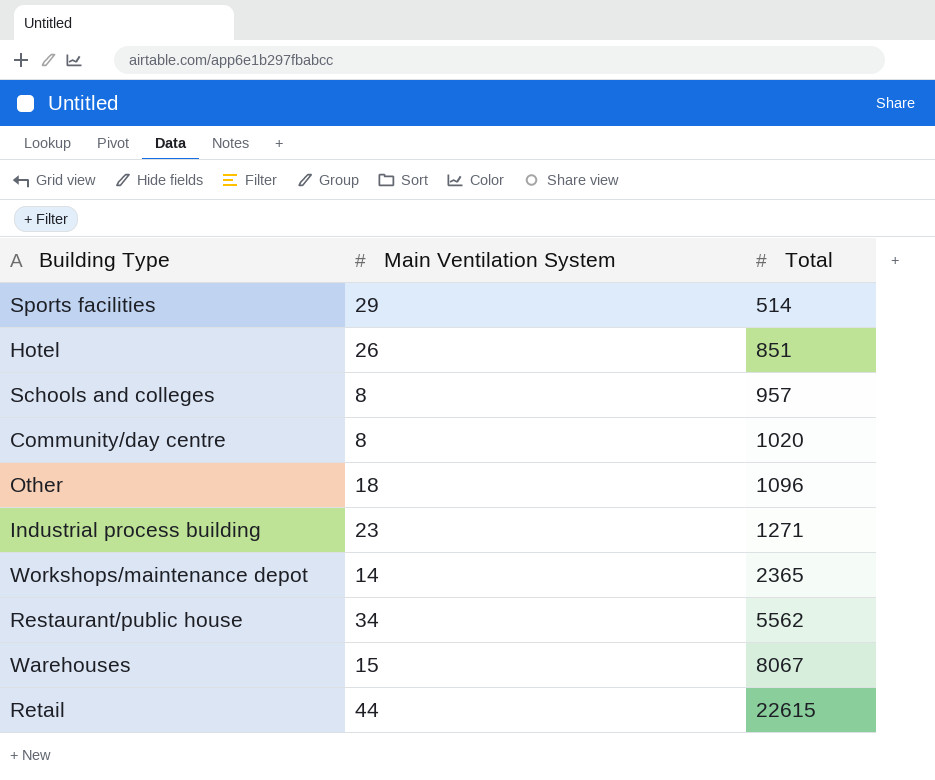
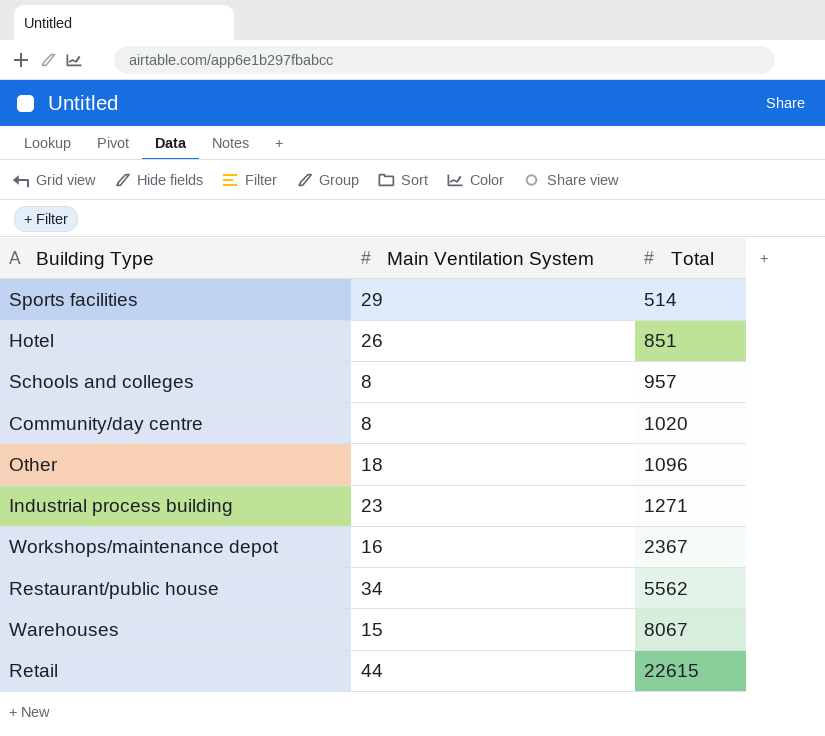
Workshops/maintenance depot | Main Ventilation System: 14 -> 16
Workshops/maintenance depot | Total: 2365 -> 2367

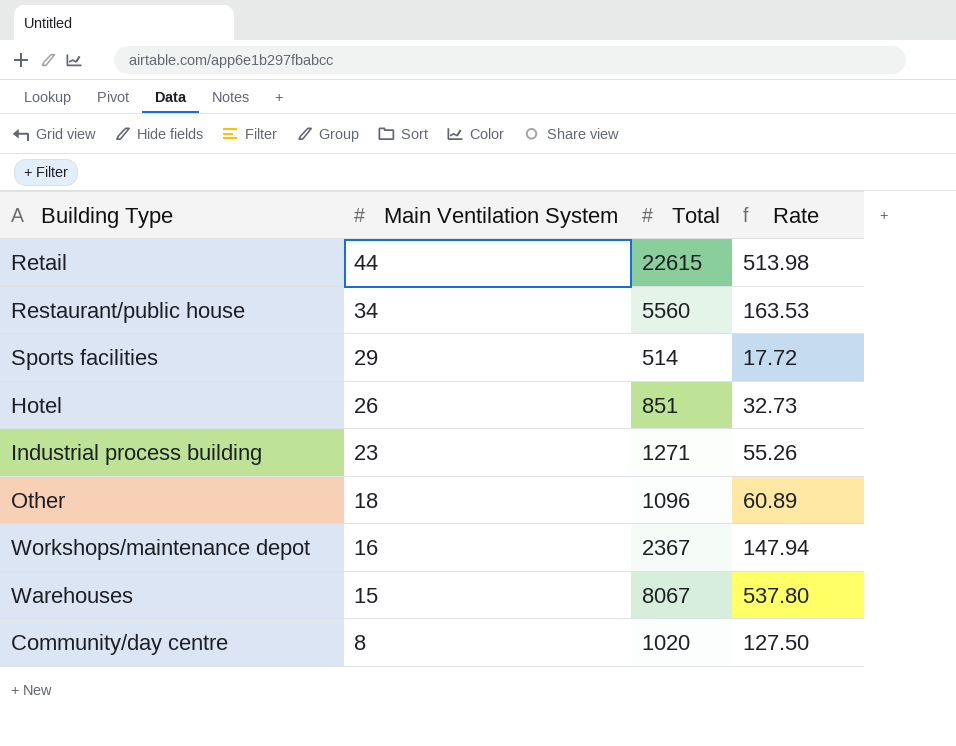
row order: Total ascending -> Main Ventilation System descending
column Rate | formula: none -> [Total] / [Main Ventilation System]
row Schools and colleges: 8 | 957 -> none
Restaurant/public house | Total: 5562 -> 5560

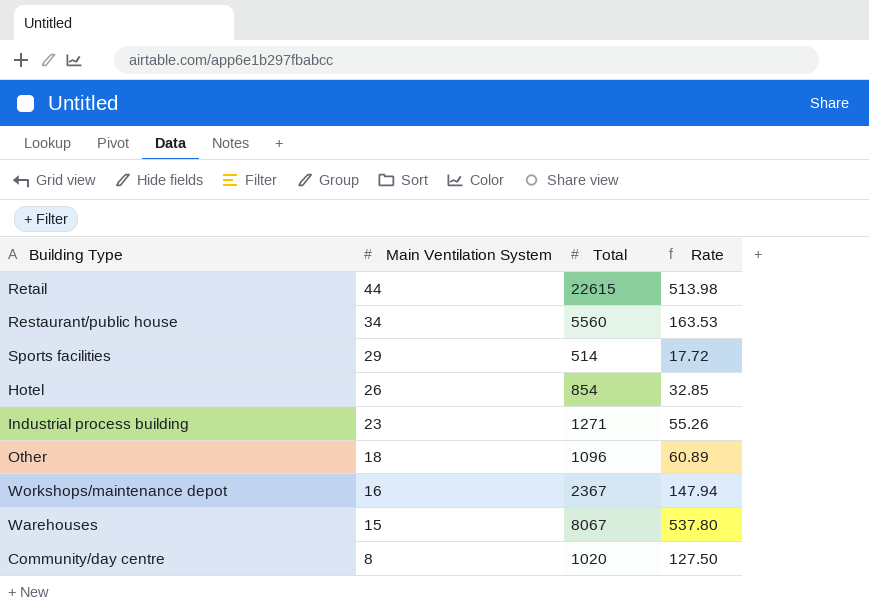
Hotel | Total: 851 -> 854
Hotel | Rate: 32.73 -> 32.85

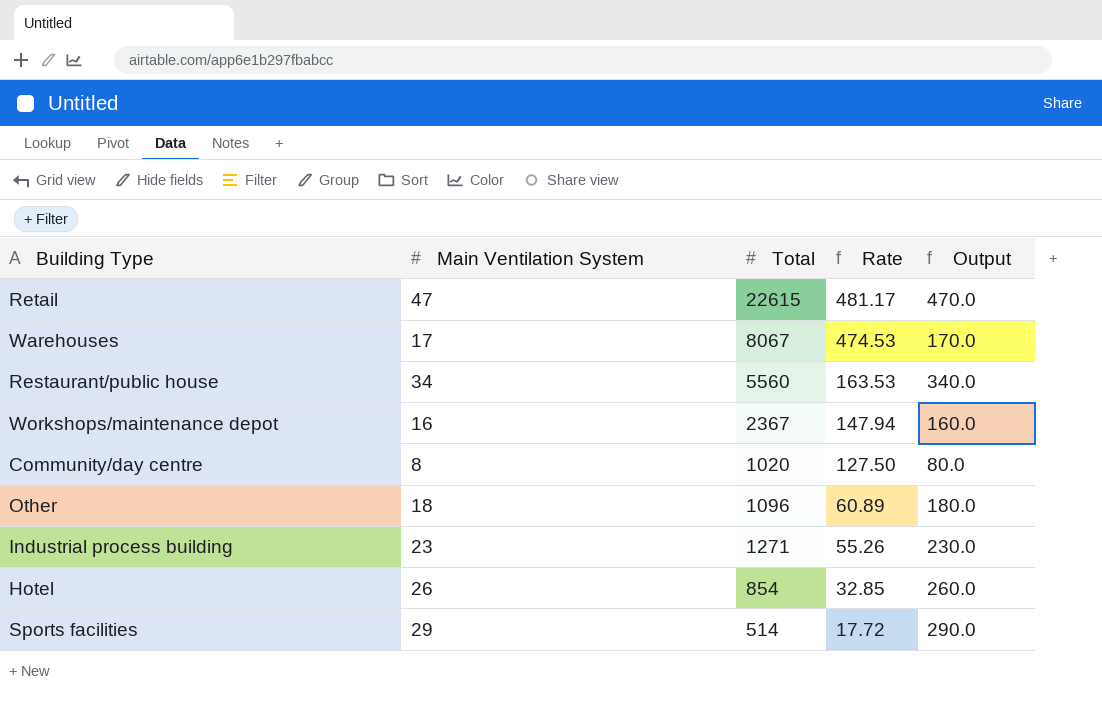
row order: Main Ventilation System descending -> Rate descending
column Output | formula: none -> [Main Ventilation System] * 10
Retail | Main Ventilation System: 44 -> 47
Retail | Rate: 513.98 -> 481.17
Warehouses | Main Ventilation System: 15 -> 17
Warehouses | Rate: 537.80 -> 474.53

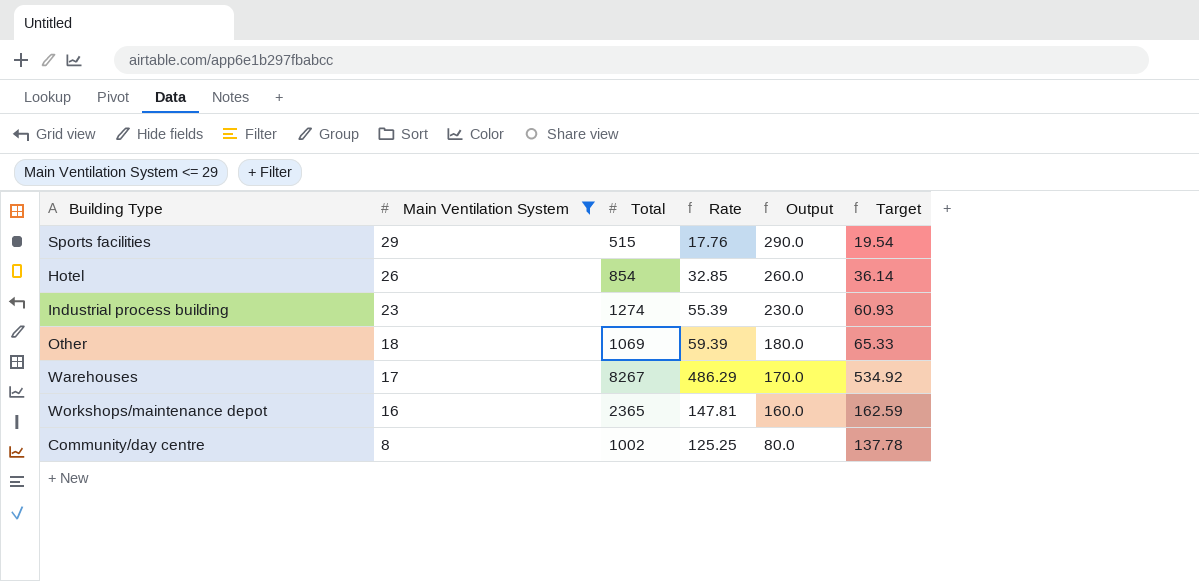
filter: none -> Main Ventilation System <= 29
row order: Rate descending -> Main Ventilation System descending
column Target | formula: none -> [Rate] * 1.1
Sports facilities | Total: 514 -> 515
Sports facilities | Rate: 17.72 -> 17.76
Industrial process building | Total: 1271 -> 1274
Industrial process building | Rate: 55.26 -> 55.39
Other | Total: 1096 -> 1069
Other | Rate: 60.89 -> 59.39
Warehouses | Total: 8067 -> 8267
Warehouses | Rate: 474.53 -> 486.29
Workshops/maintenance depot | Total: 2367 -> 2365
Workshops/maintenance depot | Rate: 147.94 -> 147.81
Community/day centre | Total: 1020 -> 1002
Community/day centre | Rate: 127.50 -> 125.25

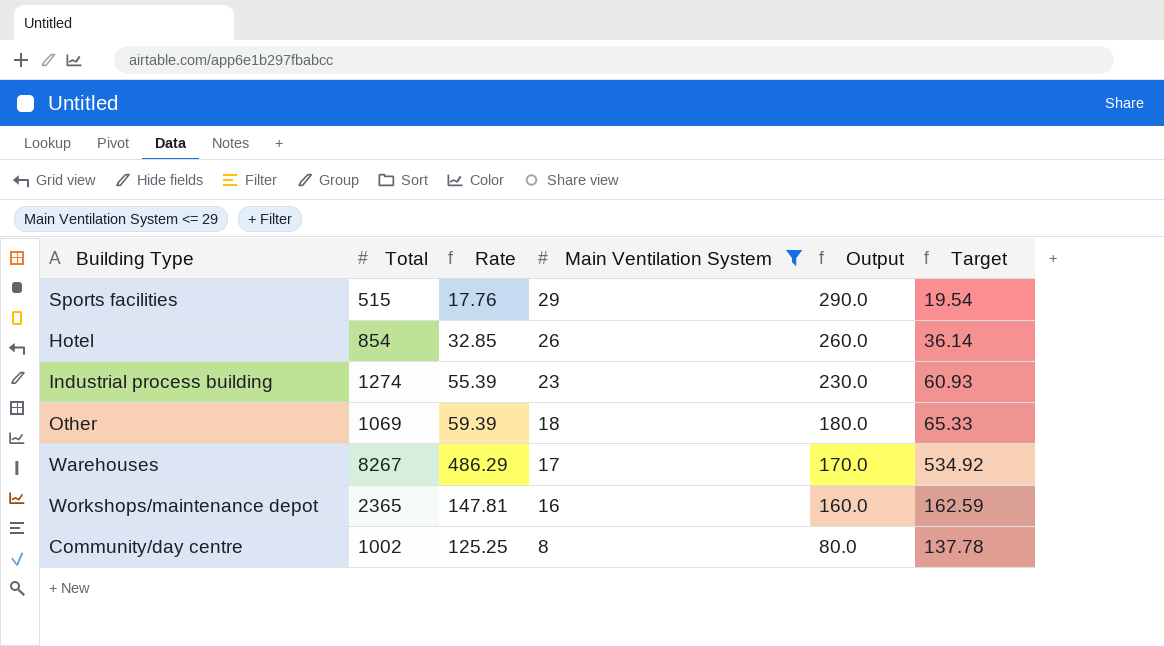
column Main Ventilation System | position: 2 -> 4

